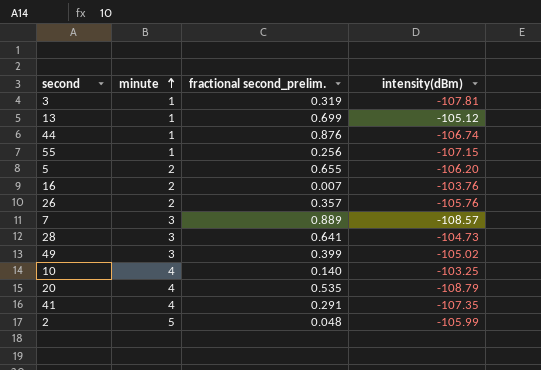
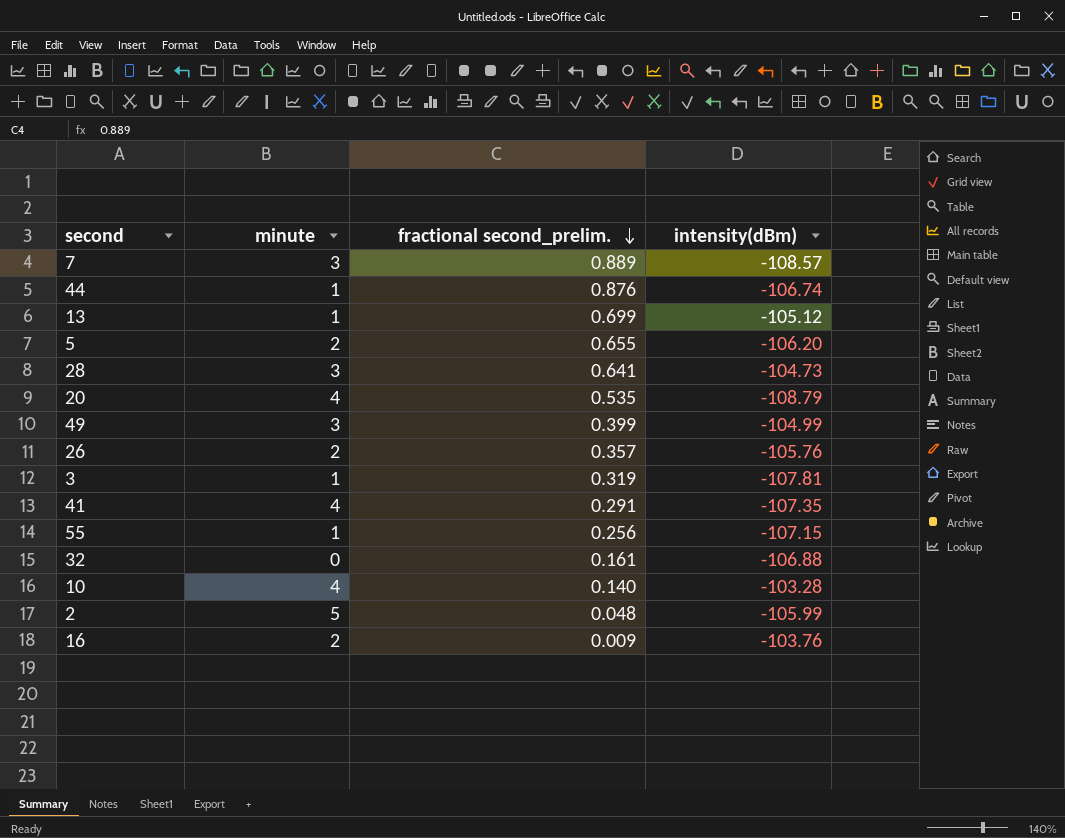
row order: minute ascending -> fractional second_prelim. descending
49 | intensity(dBm): -105.02 -> -104.99
row 32: none -> 0 | 0.161 | -106.88
10 | intensity(dBm): -103.25 -> -103.28
16 | fractional second_prelim.: 0.007 -> 0.009

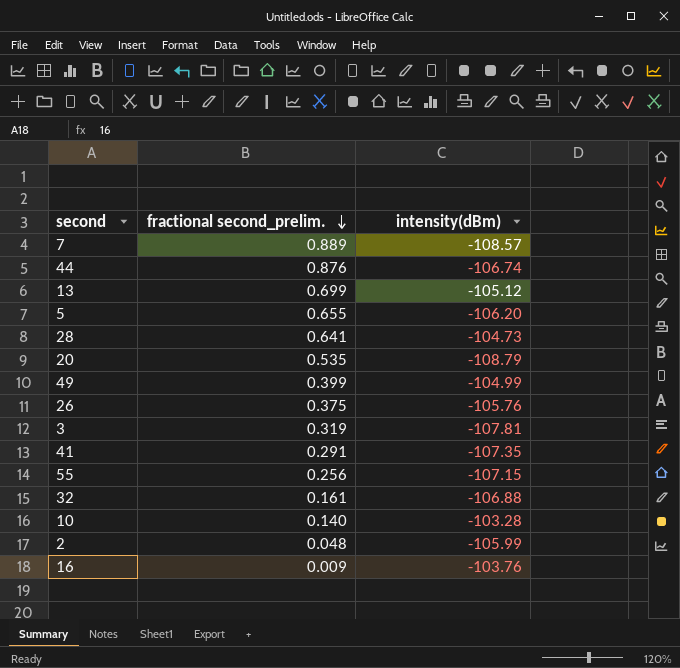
column minute | position: 2 -> none
26 | fractional second_prelim.: 0.357 -> 0.375

